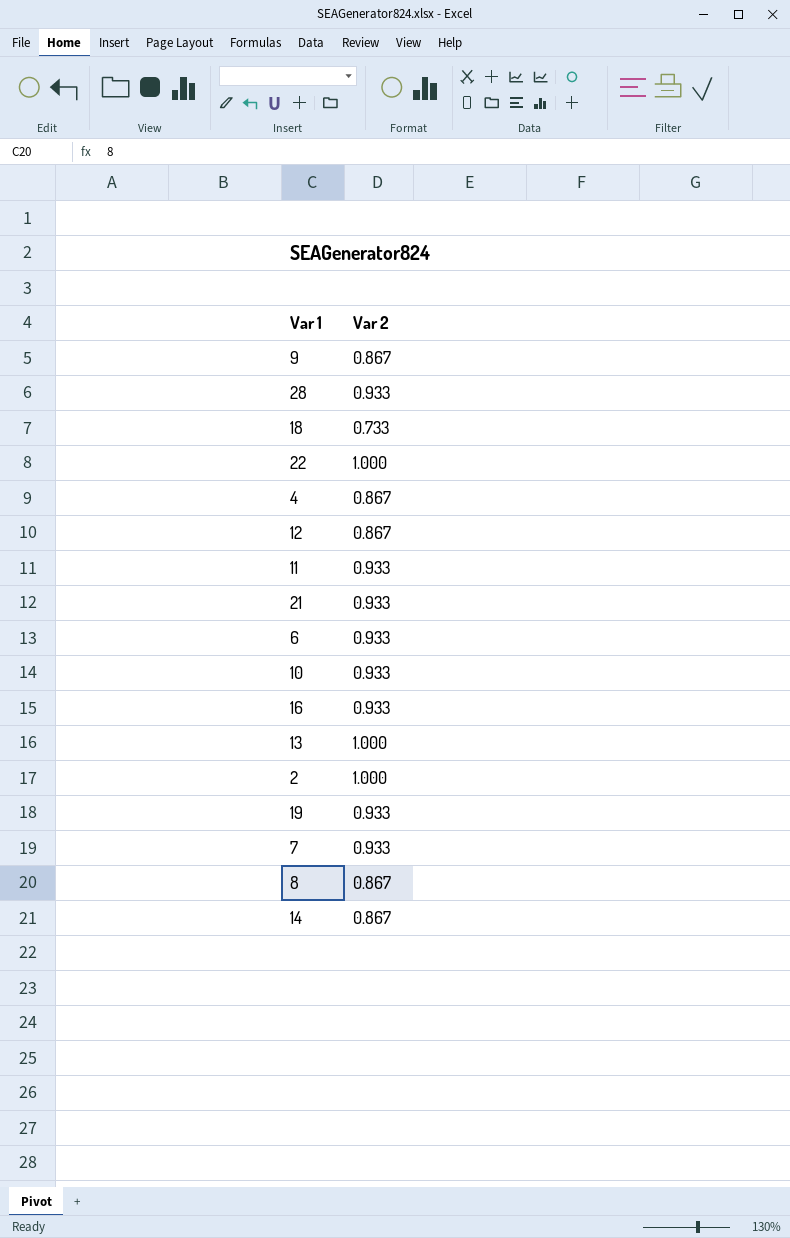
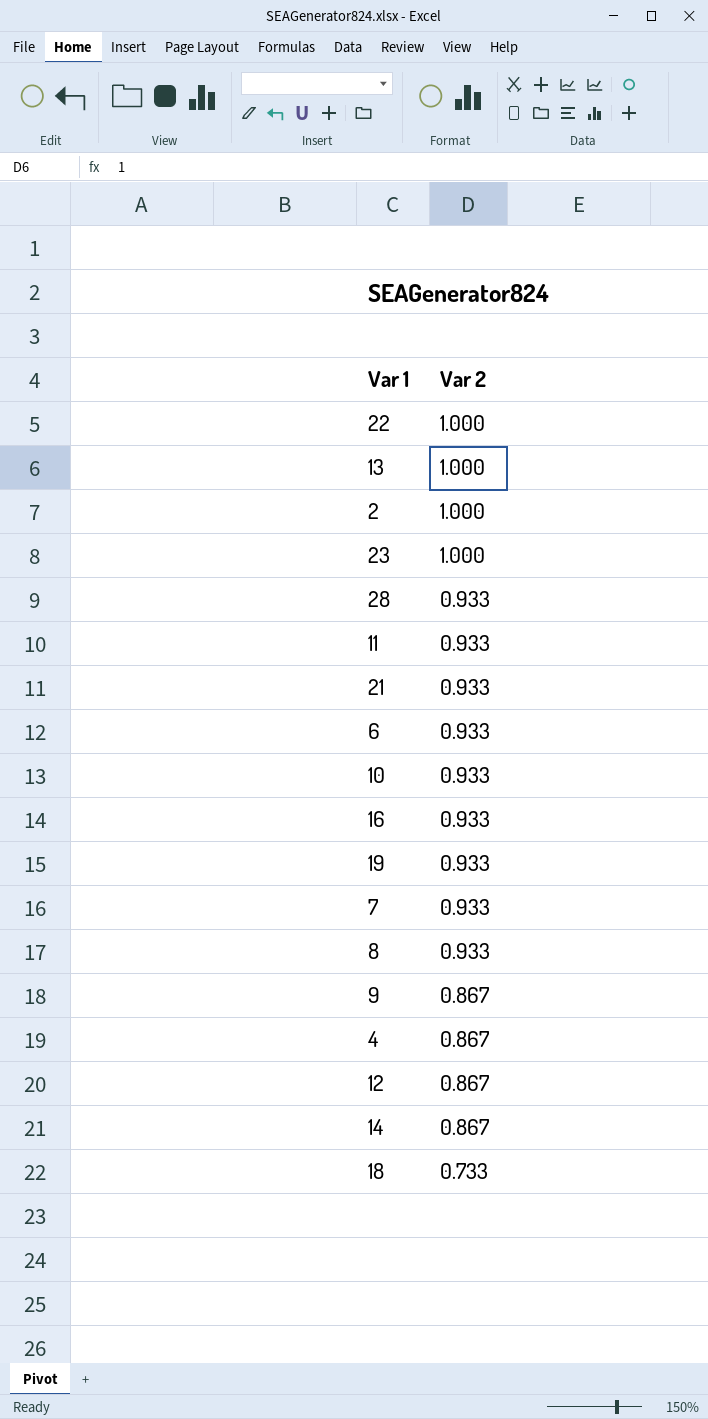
row order: none -> Var 2 descending
row 23: none -> 1.000
8 | Var 2: 0.867 -> 0.933

